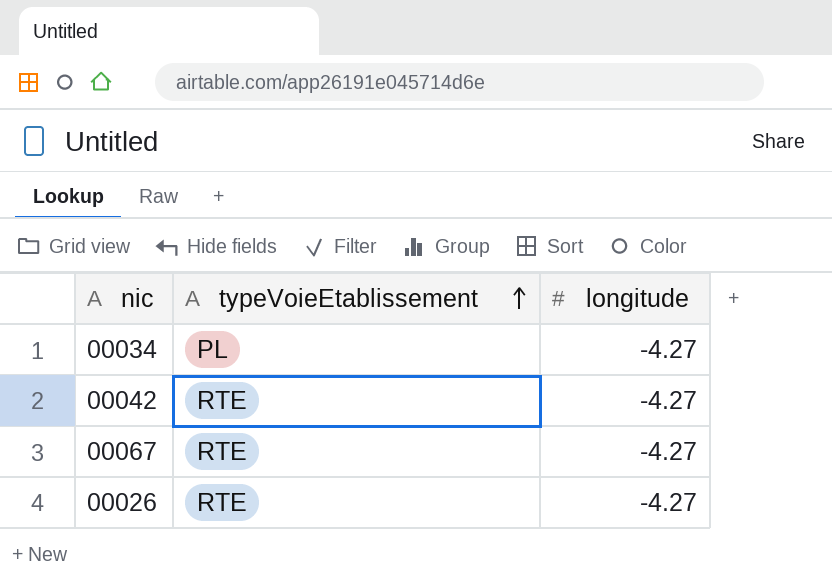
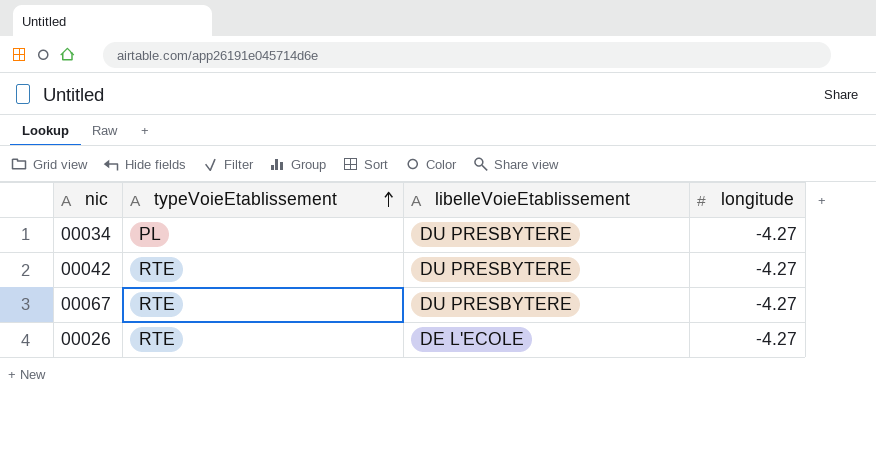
column libelleVoieEtablissement | position: none -> 3

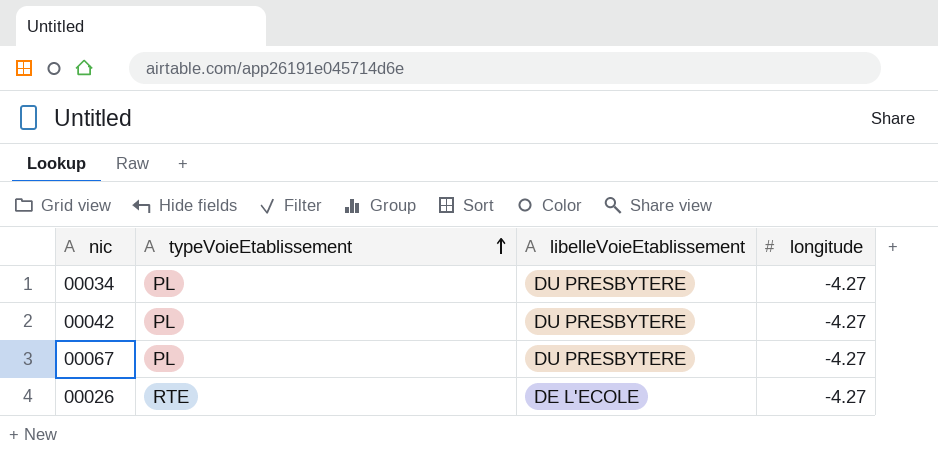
00042 | typeVoieEtablissement: RTE -> PL
00067 | typeVoieEtablissement: RTE -> PL

